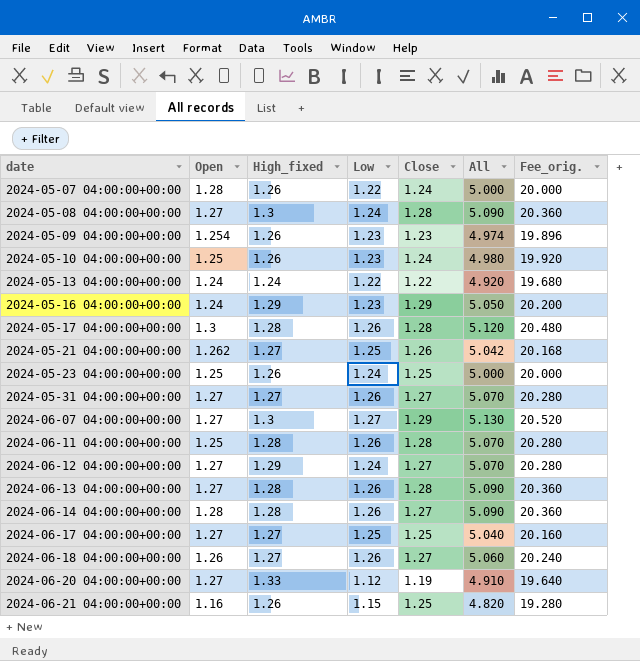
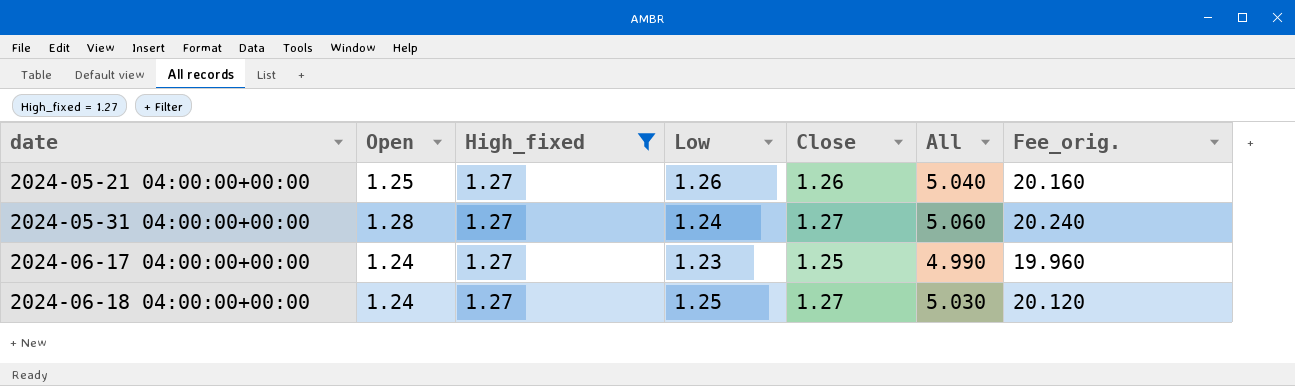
filter: none -> High_fixed = 1.27
2024-05-21 04:00:00+00:00 | Open: 1.262 -> 1.25
2024-05-21 04:00:00+00:00 | Low: 1.25 -> 1.26
2024-05-21 04:00:00+00:00 | All: 5.042 -> 5.040
2024-05-21 04:00:00+00:00 | Fee_orig.: 20.168 -> 20.160
2024-05-31 04:00:00+00:00 | Open: 1.27 -> 1.28
2024-05-31 04:00:00+00:00 | Low: 1.26 -> 1.24
2024-05-31 04:00:00+00:00 | All: 5.070 -> 5.060
2024-05-31 04:00:00+00:00 | Fee_orig.: 20.280 -> 20.240
2024-06-17 04:00:00+00:00 | Open: 1.27 -> 1.24
2024-06-17 04:00:00+00:00 | Low: 1.25 -> 1.23
2024-06-17 04:00:00+00:00 | All: 5.040 -> 4.990
2024-06-17 04:00:00+00:00 | Fee_orig.: 20.160 -> 19.960
2024-06-18 04:00:00+00:00 | Open: 1.26 -> 1.24
2024-06-18 04:00:00+00:00 | Low: 1.26 -> 1.25
2024-06-18 04:00:00+00:00 | All: 5.060 -> 5.030
2024-06-18 04:00:00+00:00 | Fee_orig.: 20.240 -> 20.120

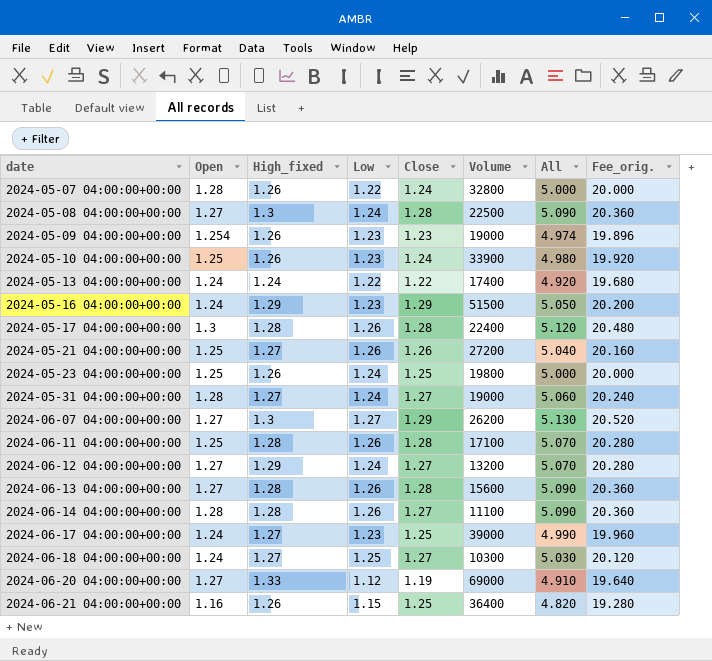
filter: High_fixed = 1.27 -> none
column Volume | position: none -> 6

